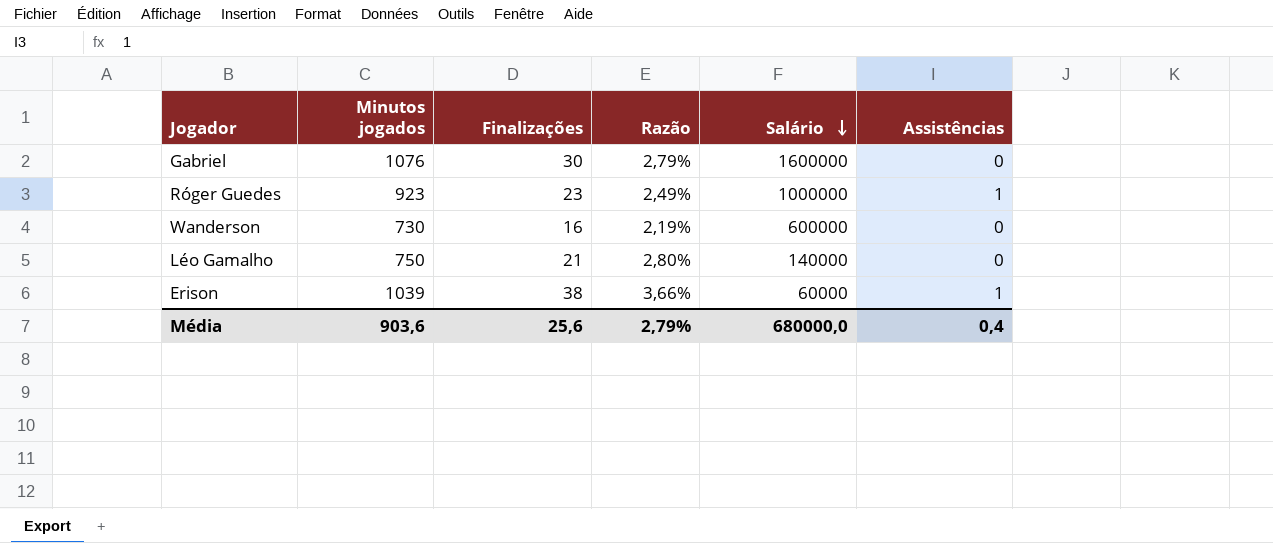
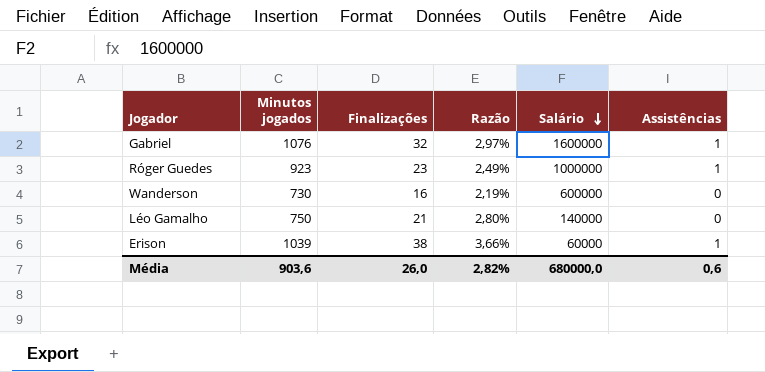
Gabriel | Finalizações: 30 -> 32
Gabriel | Razão: 2,79% -> 2,97%
Gabriel | Assistências: 0 -> 1
Média | Finalizações: 25,6 -> 26,0
Média | Razão: 2,79% -> 2,82%
Média | Assistências: 0,4 -> 0,6

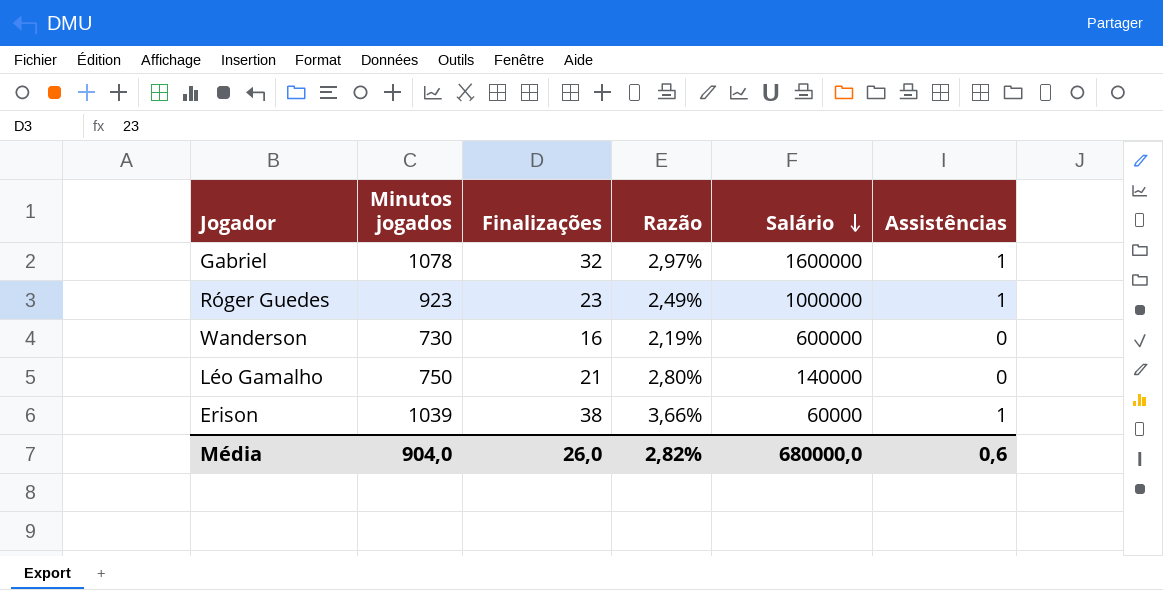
Gabriel | Minutos jogados: 1076 -> 1078
Média | Minutos jogados: 903,6 -> 904,0

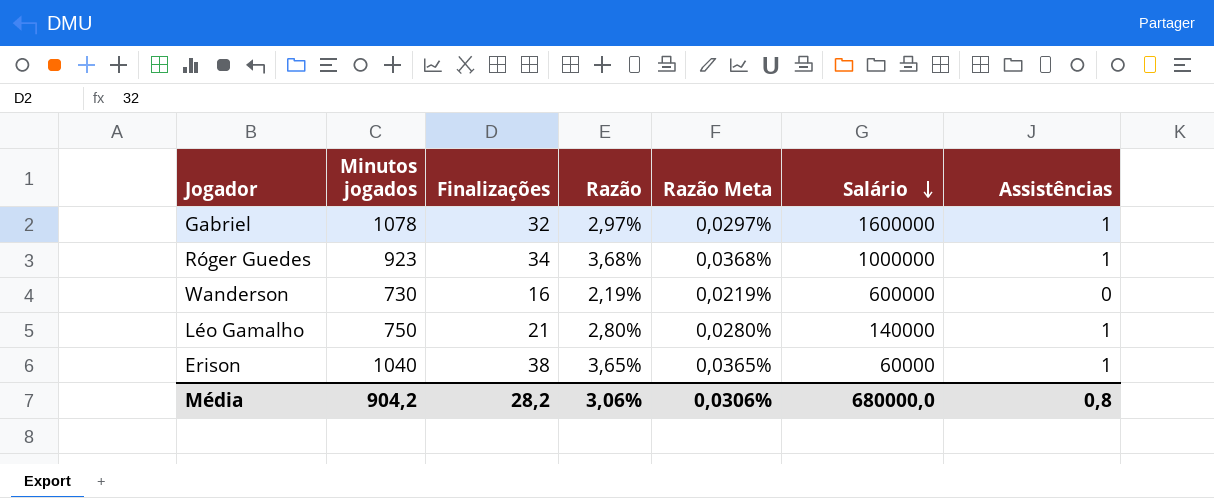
column Razão Meta | formula: none -> [Razão] * 0,01
Róger Guedes | Finalizações: 23 -> 34
Róger Guedes | Razão: 2,49% -> 3,68%
Léo Gamalho | Assistências: 0 -> 1
Erison | Minutos jogados: 1039 -> 1040
Erison | Razão: 3,66% -> 3,65%
Média | Minutos jogados: 904,0 -> 904,2
Média | Finalizações: 26,0 -> 28,2
Média | Razão: 2,82% -> 3,06%
Média | Assistências: 0,6 -> 0,8

